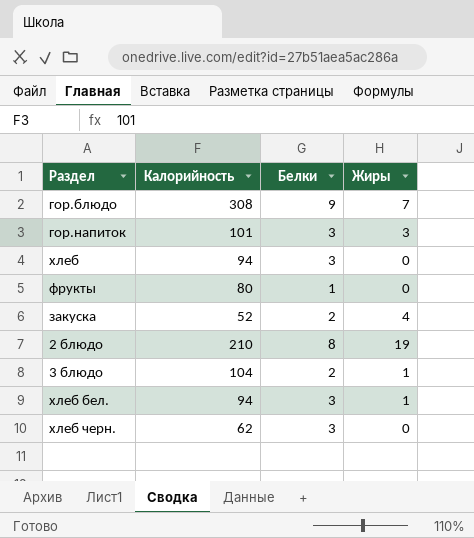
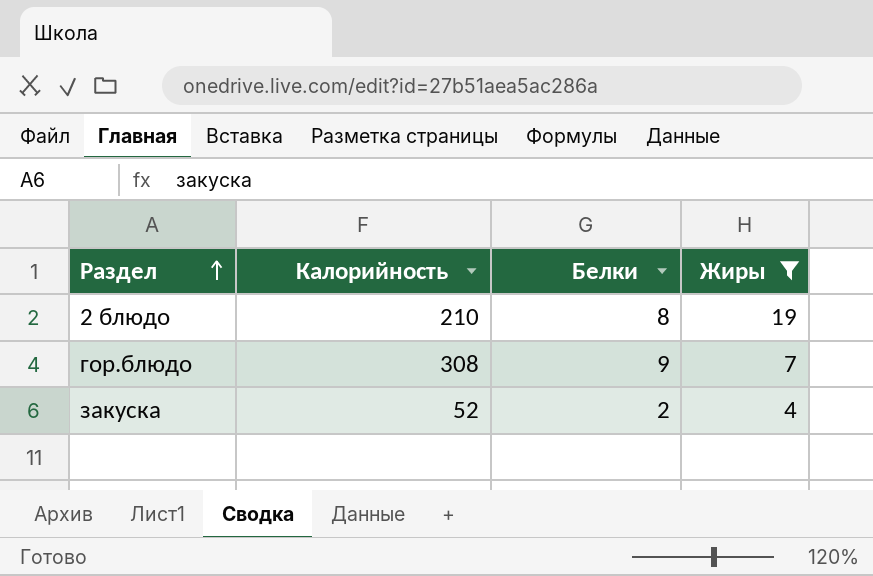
filter: none -> Жиры >= 4
row order: none -> Раздел ascending

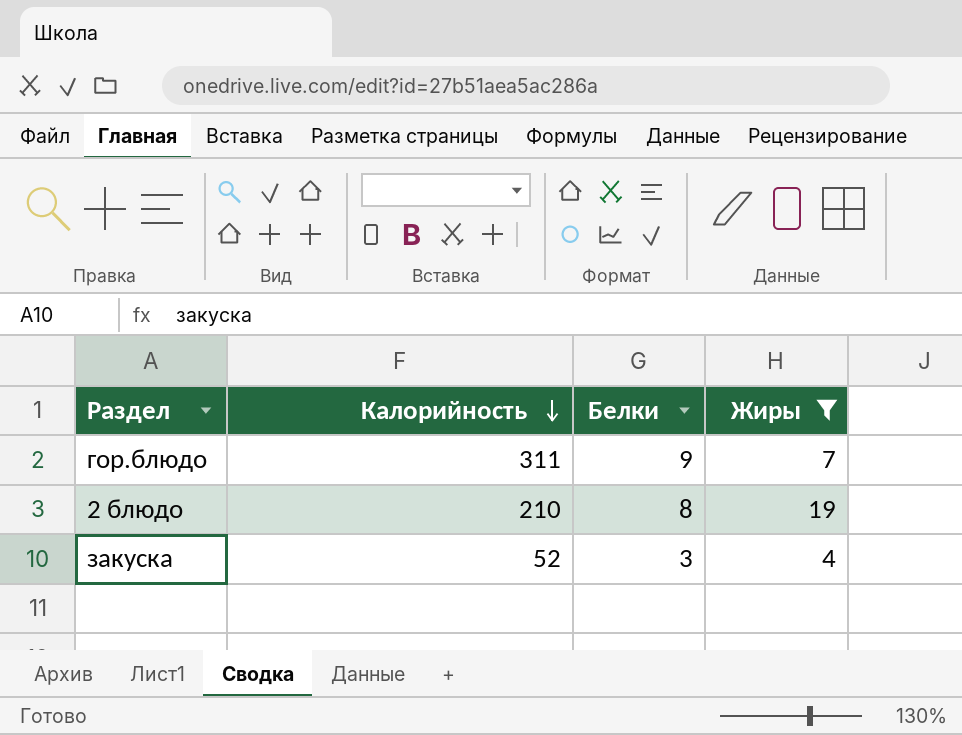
row order: Раздел ascending -> Калорийность descending
гор.блюдо | Калорийность: 308 -> 311
закуска | Белки: 2 -> 3

